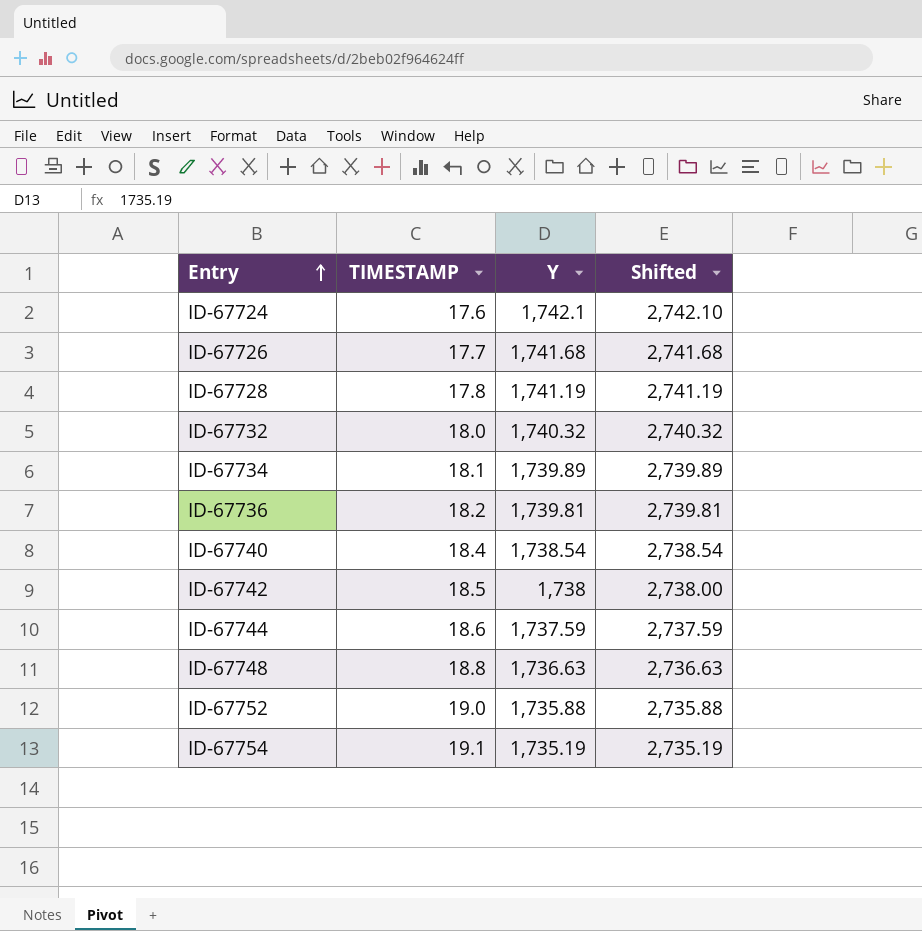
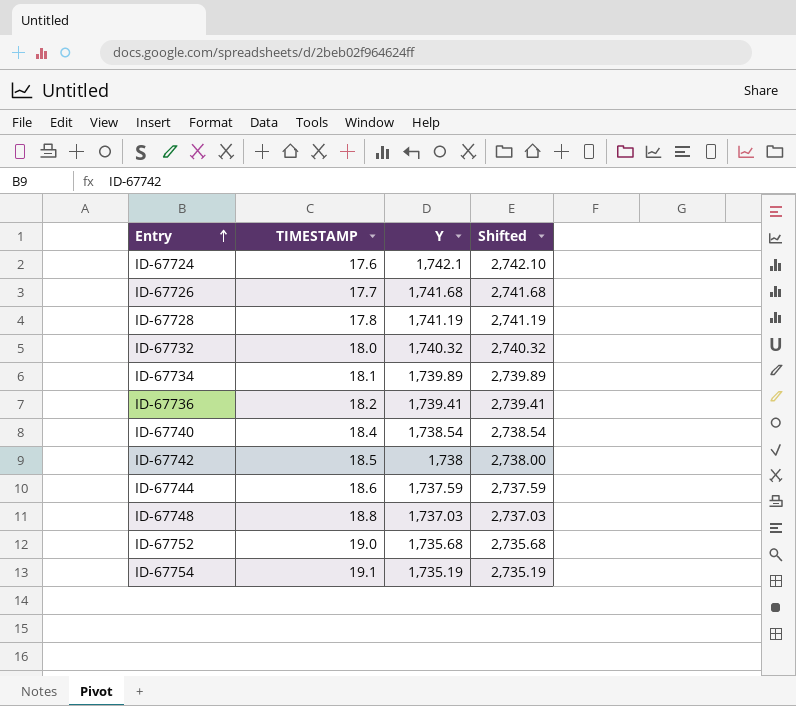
ID-67736 | Y: 1,739.81 -> 1,739.41
ID-67736 | Shifted: 2,739.81 -> 2,739.41
ID-67748 | Y: 1,736.63 -> 1,737.03
ID-67748 | Shifted: 2,736.63 -> 2,737.03
ID-67752 | Y: 1,735.88 -> 1,735.68
ID-67752 | Shifted: 2,735.88 -> 2,735.68

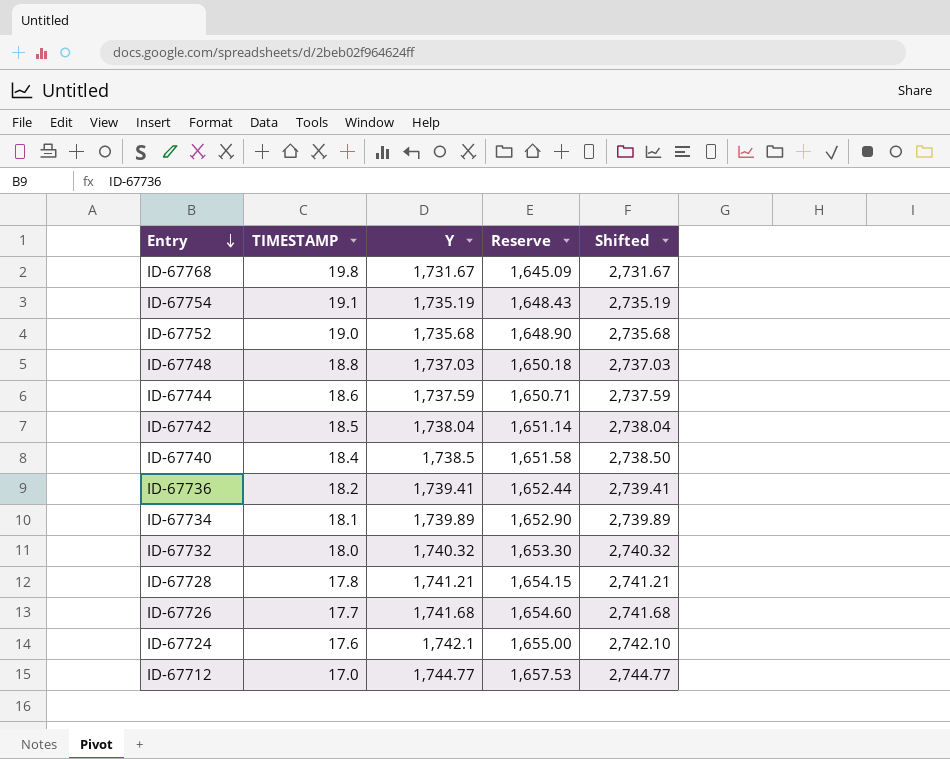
row order: Entry ascending -> Entry descending
column Reserve | formula: none -> [Y] * 0.95
row ID-67768: none -> 19.8 | 1,731.67 | 1,645.09 | 2,731.67
ID-67742 | Y: 1,738 -> 1,738.04
ID-67742 | Shifted: 2,738.00 -> 2,738.04
ID-67740 | Y: 1,738.54 -> 1,738.5
ID-67740 | Shifted: 2,738.54 -> 2,738.50
ID-67728 | Y: 1,741.19 -> 1,741.21
ID-67728 | Shifted: 2,741.19 -> 2,741.21
row ID-67712: none -> 17.0 | 1,744.77 | 1,657.53 | 2,744.77

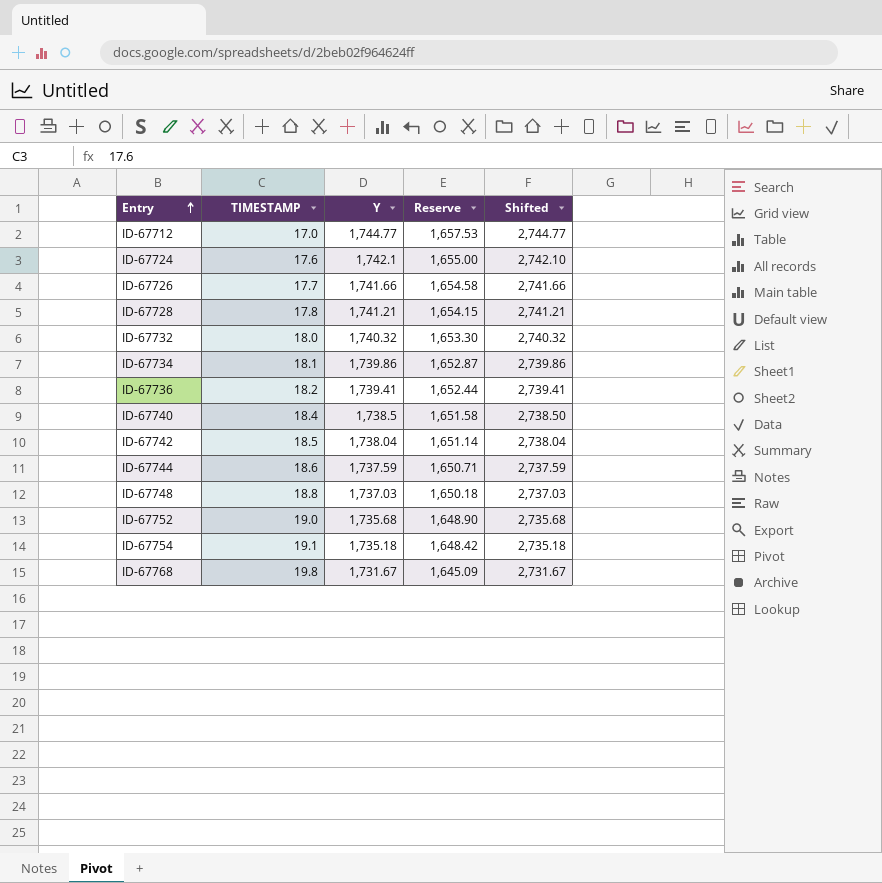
row order: Entry descending -> Entry ascending
ID-67726 | Y: 1,741.68 -> 1,741.66
ID-67726 | Reserve: 1,654.60 -> 1,654.58
ID-67726 | Shifted: 2,741.68 -> 2,741.66
ID-67734 | Y: 1,739.89 -> 1,739.86
ID-67734 | Reserve: 1,652.90 -> 1,652.87
ID-67734 | Shifted: 2,739.89 -> 2,739.86
ID-67754 | Y: 1,735.19 -> 1,735.18
ID-67754 | Reserve: 1,648.43 -> 1,648.42
ID-67754 | Shifted: 2,735.19 -> 2,735.18

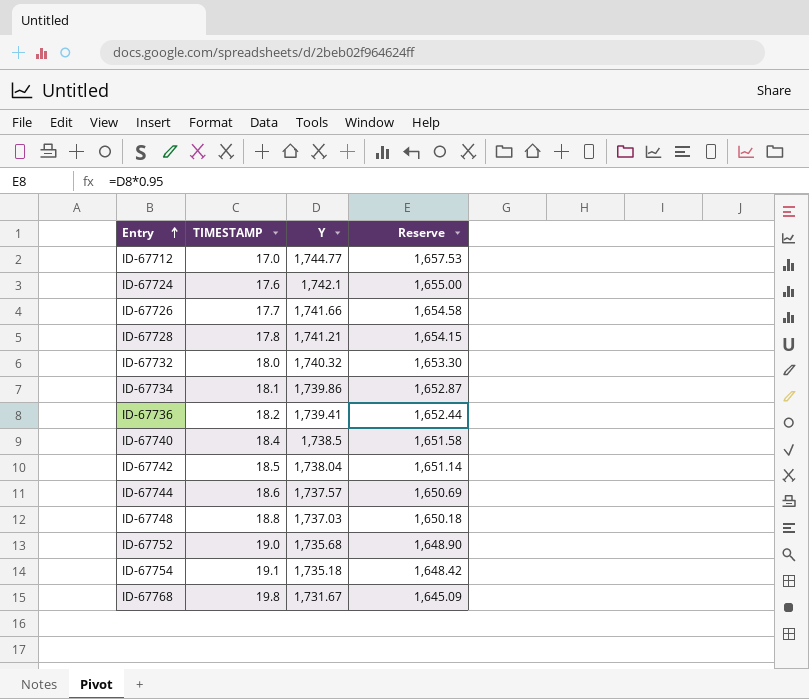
column Shifted | formula: [Y] + 1000 -> none
ID-67744 | Y: 1,737.59 -> 1,737.57
ID-67744 | Reserve: 1,650.71 -> 1,650.69

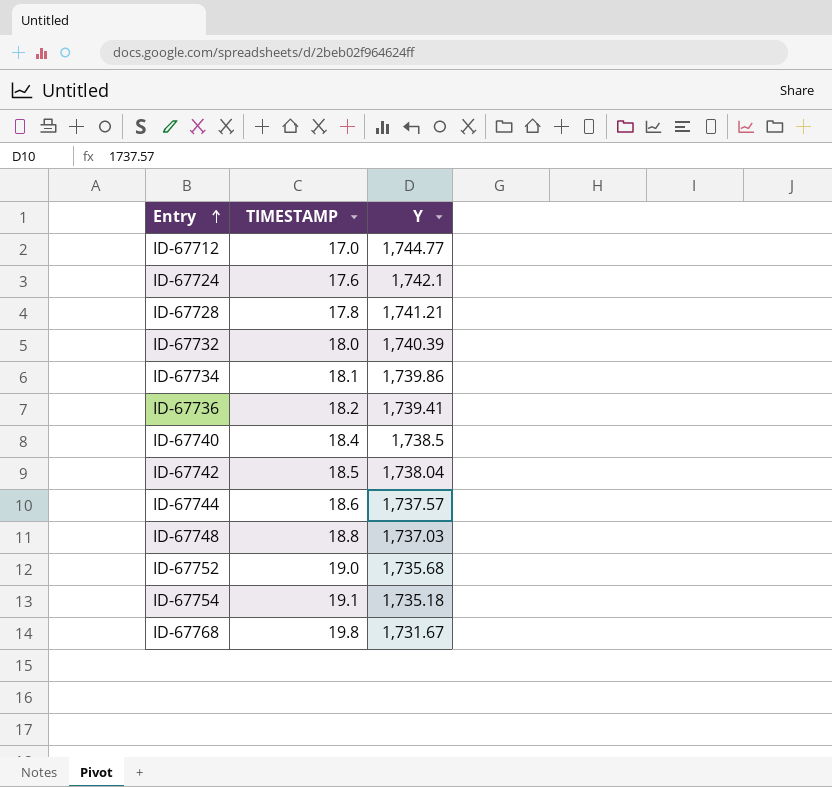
column Reserve | formula: [Y] * 0.95 -> none
row ID-67726: 17.7 | 1,741.66 | 1,654.58 -> none
ID-67732 | Y: 1,740.32 -> 1,740.39

